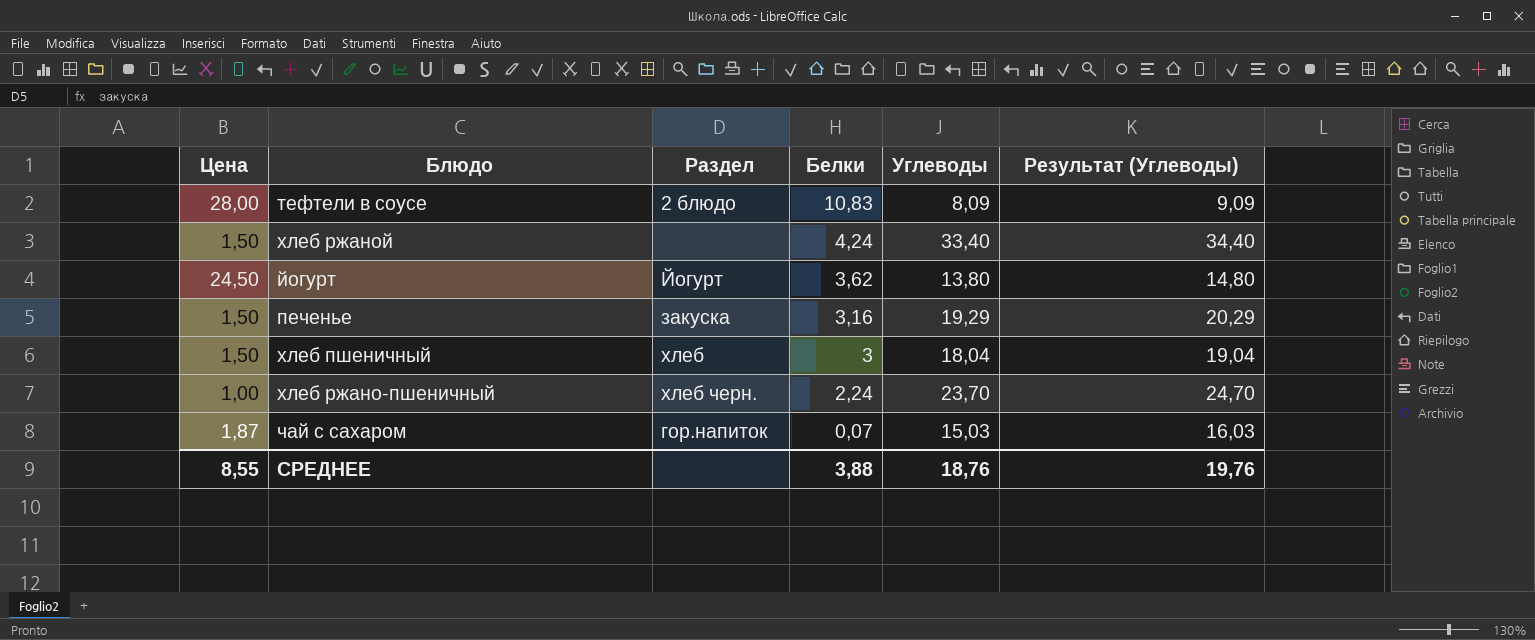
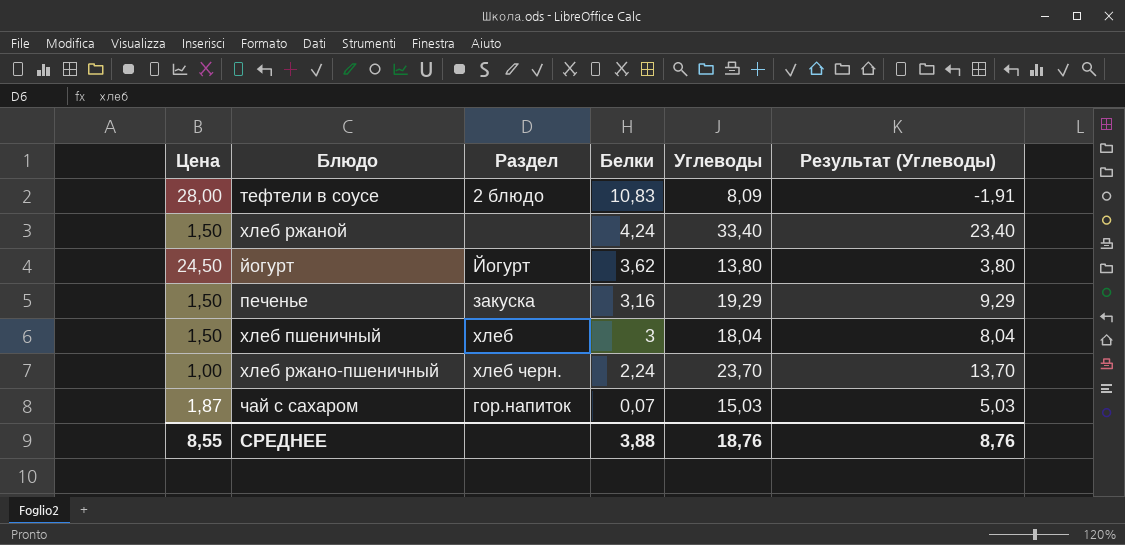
column Результат (Углеводы) | formula: [Углеводы] + 1 -> [Углеводы] - 10
СРЕДНЕЕ | Результат (Углеводы): 19,76 -> 8,76

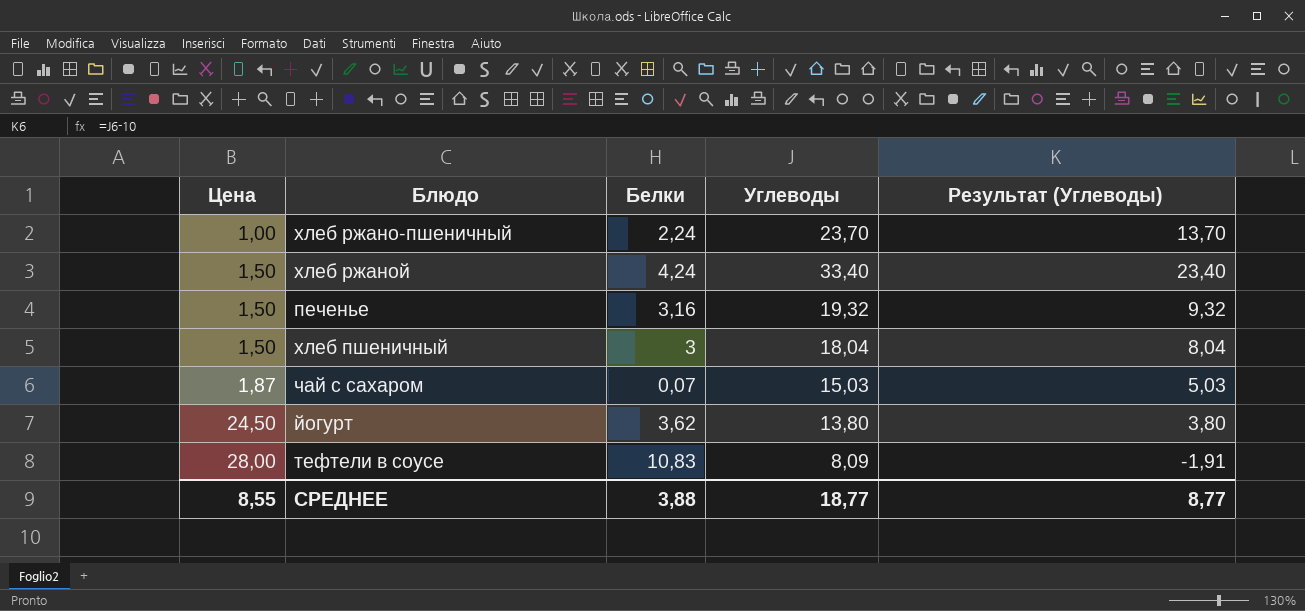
row order: Белки descending -> Цена ascending
column Раздел | position: 3 -> none
печенье | Углеводы: 19,29 -> 19,32
печенье | Результат (Углеводы): 9,29 -> 9,32
СРЕДНЕЕ | Углеводы: 18,76 -> 18,77
СРЕДНЕЕ | Результат (Углеводы): 8,76 -> 8,77

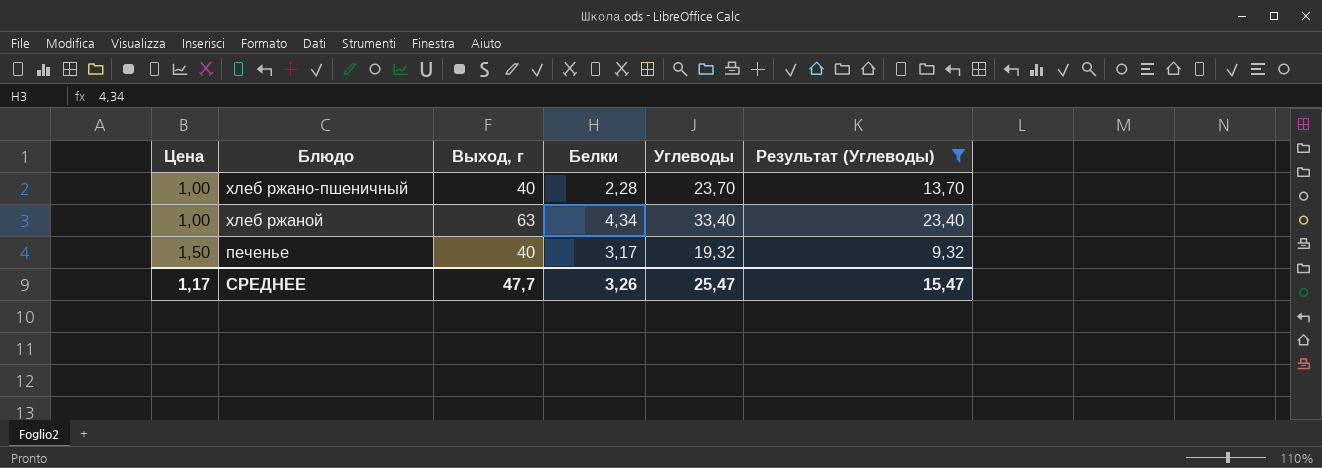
filter: none -> Результат (Углеводы) >= 9,32
column Выход, г | position: none -> 3
хлеб ржано-пшеничный | Белки: 2,24 -> 2,28
хлеб ржаной | Цена: 1,50 -> 1,00
хлеб ржаной | Белки: 4,24 -> 4,34
печенье | Белки: 3,16 -> 3,17
СРЕДНЕЕ | Цена: 8,55 -> 1,17
СРЕДНЕЕ | Белки: 3,88 -> 3,26
СРЕДНЕЕ | Углеводы: 18,77 -> 25,47
СРЕДНЕЕ | Результат (Углеводы): 8,77 -> 15,47

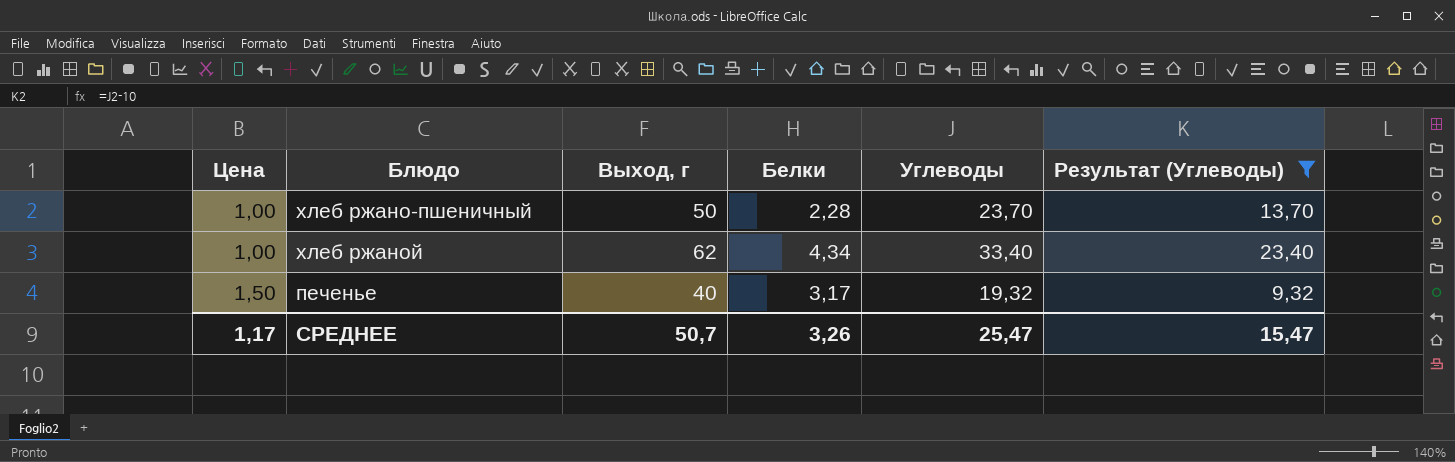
хлеб ржано-пшеничный | Выход, г: 40 -> 50
хлеб ржаной | Выход, г: 63 -> 62
СРЕДНЕЕ | Выход, г: 47,7 -> 50,7

